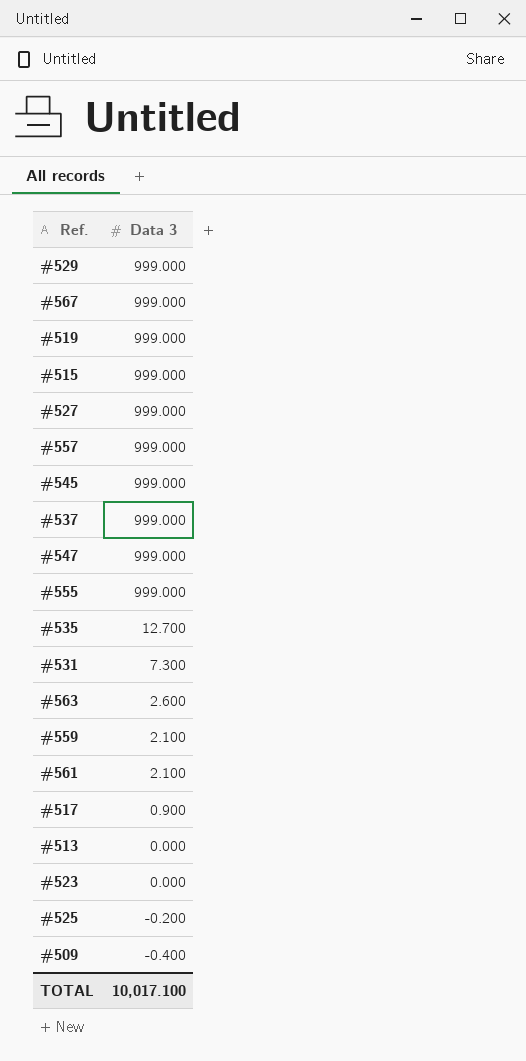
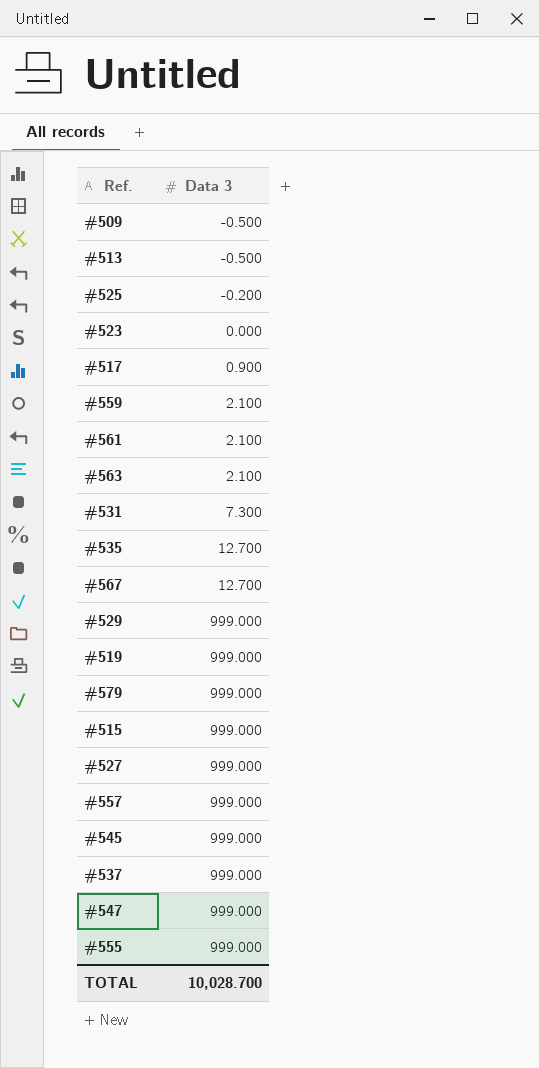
row order: Data 3 descending -> Data 3 ascending
#509 | Data 3: -0.400 -> -0.500
#513 | Data 3: 0.000 -> -0.500
#563 | Data 3: 2.600 -> 2.100
#567 | Data 3: 999.000 -> 12.700
row #579: none -> 999.000
TOTAL | Data 3: 10,017.100 -> 10,028.700

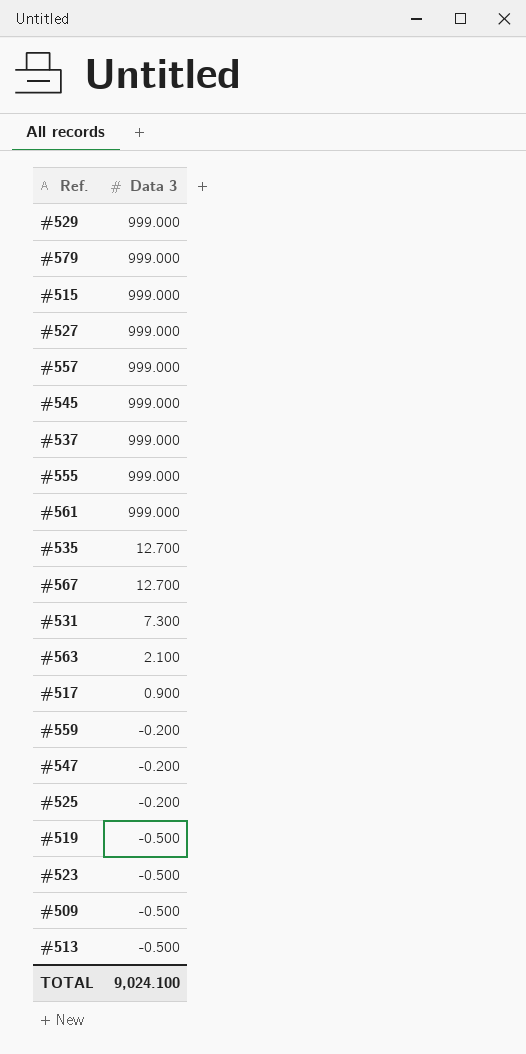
row order: Data 3 ascending -> Data 3 descending
#561 | Data 3: 2.100 -> 999.000
#559 | Data 3: 2.100 -> -0.200
#547 | Data 3: 999.000 -> -0.200
#519 | Data 3: 999.000 -> -0.500
#523 | Data 3: 0.000 -> -0.500
TOTAL | Data 3: 10,028.700 -> 9,024.100

